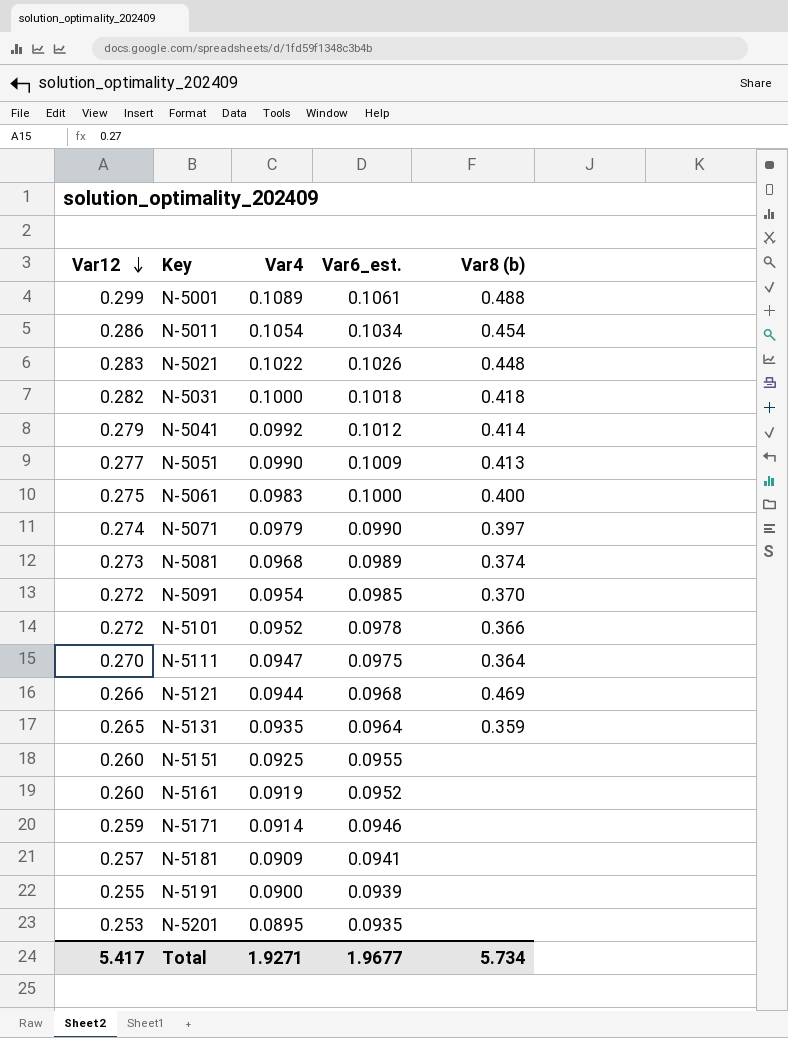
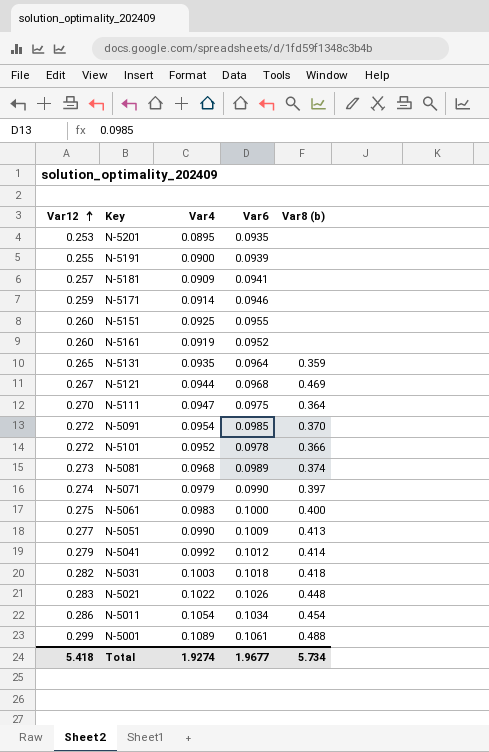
row order: Var12 descending -> Var12 ascending
column name: Var6_est. -> Var6
N-5121 | Var12: 0.266 -> 0.267
N-5031 | Var4: 0.1000 -> 0.1003
Total | Var12: 5.417 -> 5.418
Total | Var4: 1.9271 -> 1.9274

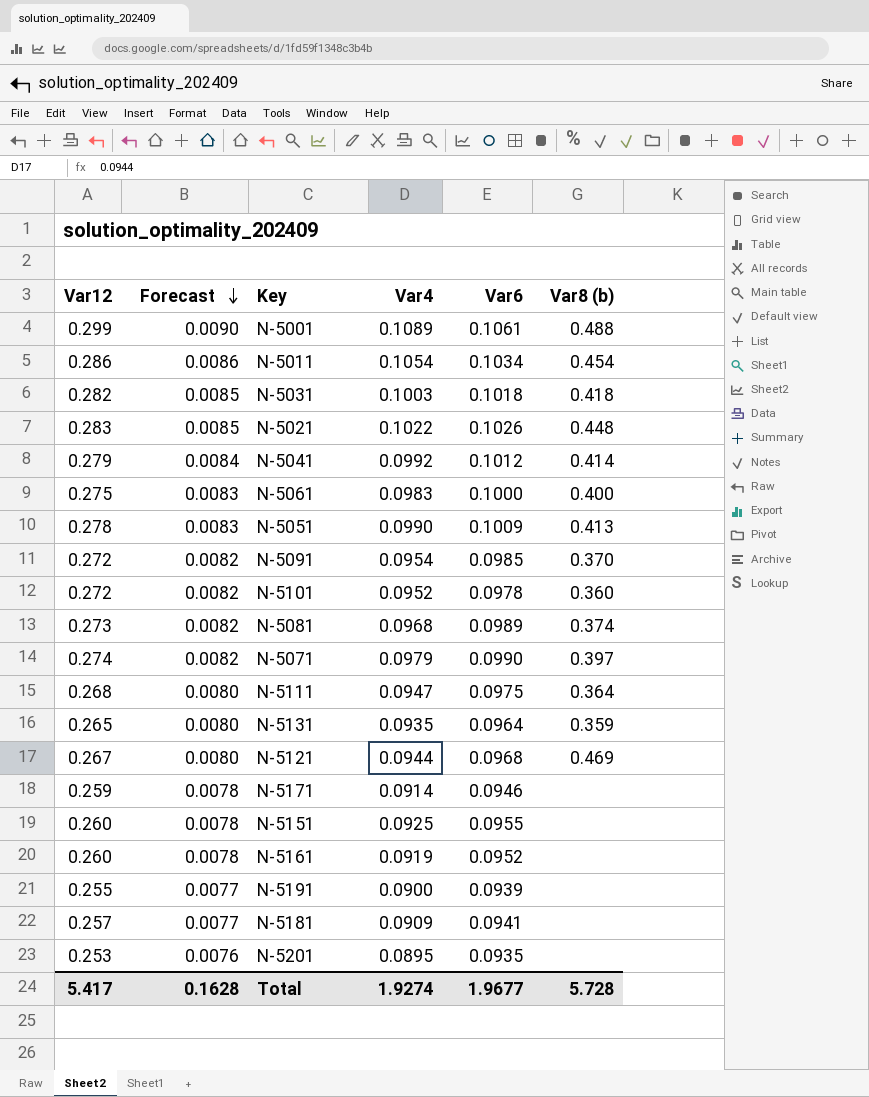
row order: Var12 ascending -> Forecast descending
column Forecast | formula: none -> [Var12] * 0.03
N-5051 | Var12: 0.277 -> 0.278
N-5101 | Var8 (b): 0.366 -> 0.360
N-5111 | Var12: 0.270 -> 0.268
Total | Var12: 5.418 -> 5.417
Total | Var8 (b): 5.734 -> 5.728

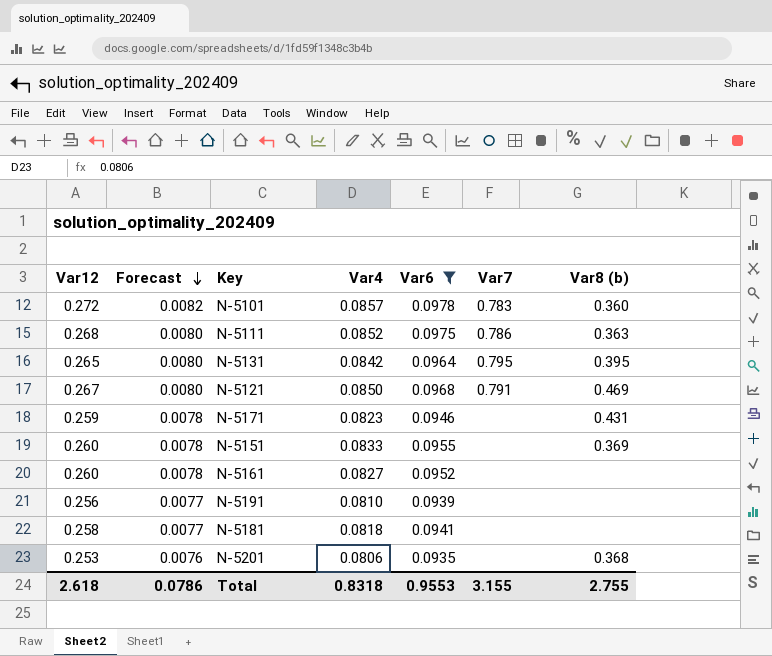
filter: none -> Var6 <= 0.0978
column Var7 | position: none -> 6
N-5101 | Var4: 0.0952 -> 0.0857
N-5111 | Var4: 0.0947 -> 0.0852
N-5111 | Var8 (b): 0.364 -> 0.363
N-5131 | Var4: 0.0935 -> 0.0842
N-5131 | Var8 (b): 0.359 -> 0.395
N-5121 | Var4: 0.0944 -> 0.0850
N-5171 | Var4: 0.0914 -> 0.0823
N-5171 | Var8 (b): none -> 0.431
N-5151 | Var4: 0.0925 -> 0.0833
N-5151 | Var8 (b): none -> 0.369
N-5161 | Var4: 0.0919 -> 0.0827
N-5191 | Var12: 0.255 -> 0.256
N-5191 | Var4: 0.0900 -> 0.0810
N-5181 | Var12: 0.257 -> 0.258
N-5181 | Var4: 0.0909 -> 0.0818
N-5201 | Var4: 0.0895 -> 0.0806
N-5201 | Var8 (b): none -> 0.368
Total | Var12: 5.417 -> 2.618
Total | Forecast: 0.1628 -> 0.0786
Total | Var4: 1.9274 -> 0.8318
Total | Var6: 1.9677 -> 0.9553
Total | Var8 (b): 5.728 -> 2.755

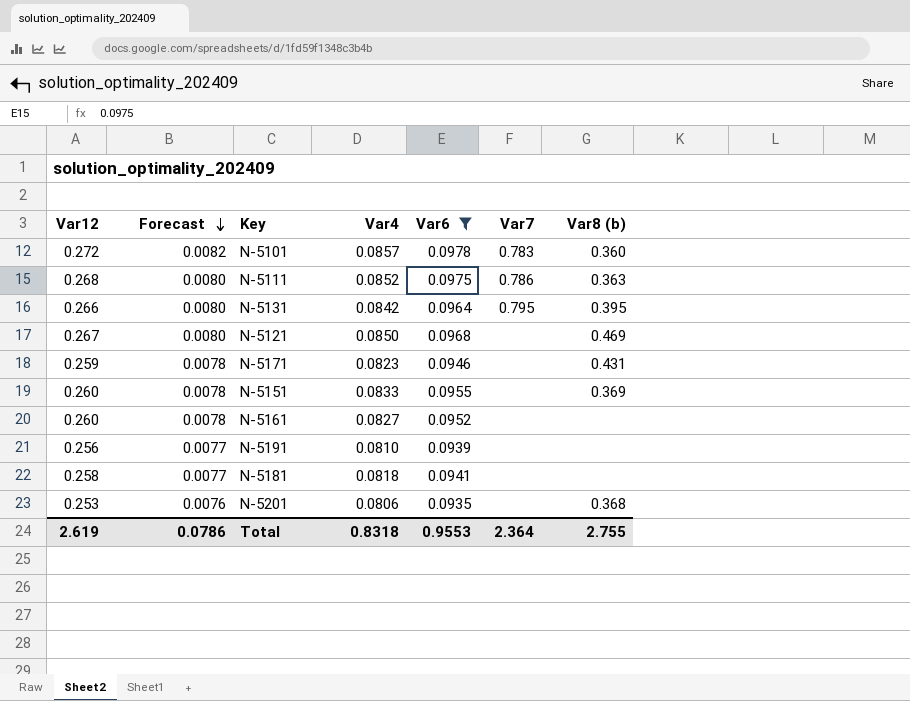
N-5131 | Var12: 0.265 -> 0.266
N-5121 | Var7: 0.791 -> none
Total | Var12: 2.618 -> 2.619
Total | Var7: 3.155 -> 2.364

